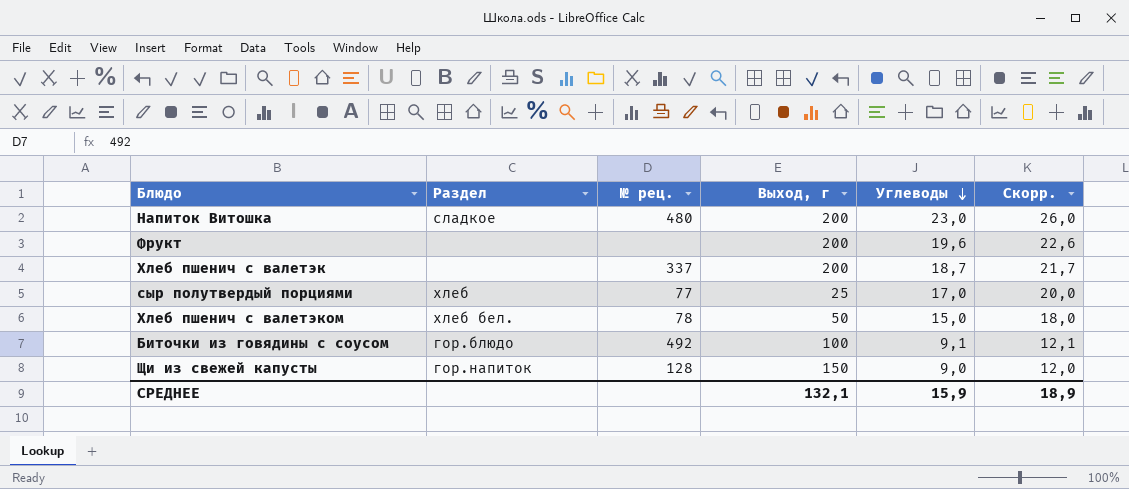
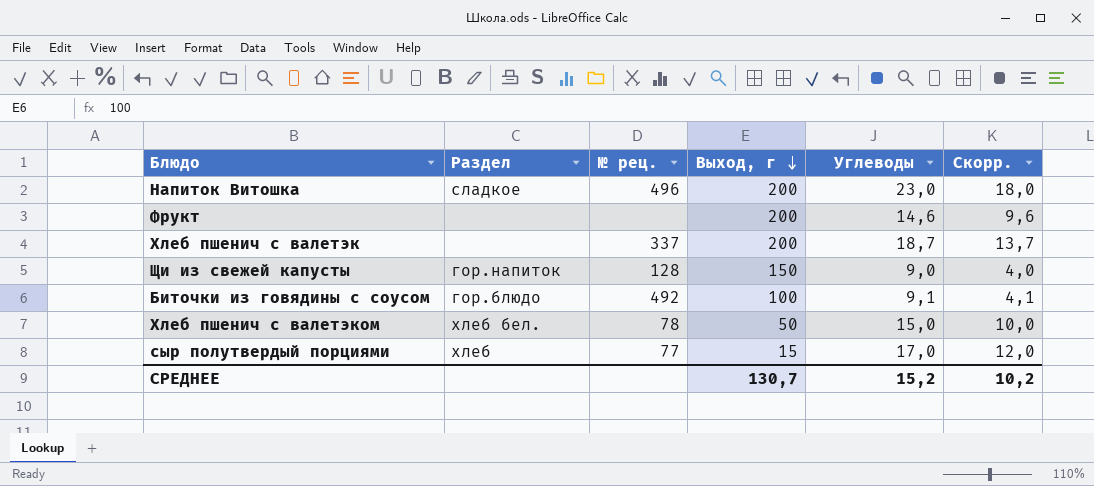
row order: Углеводы descending -> Выход, г descending
column Скорр. | formula: [Углеводы] + 3 -> [Углеводы] - 5
Напиток Витошка | № рец.: 480 -> 496
Фрукт | Углеводы: 19,6 -> 14,6
сыр полутвердый порциями | Выход, г: 25 -> 15
СРЕДНЕЕ | Выход, г: 132,1 -> 130,7
СРЕДНЕЕ | Углеводы: 15,9 -> 15,2
СРЕДНЕЕ | Скорр.: 18,9 -> 10,2

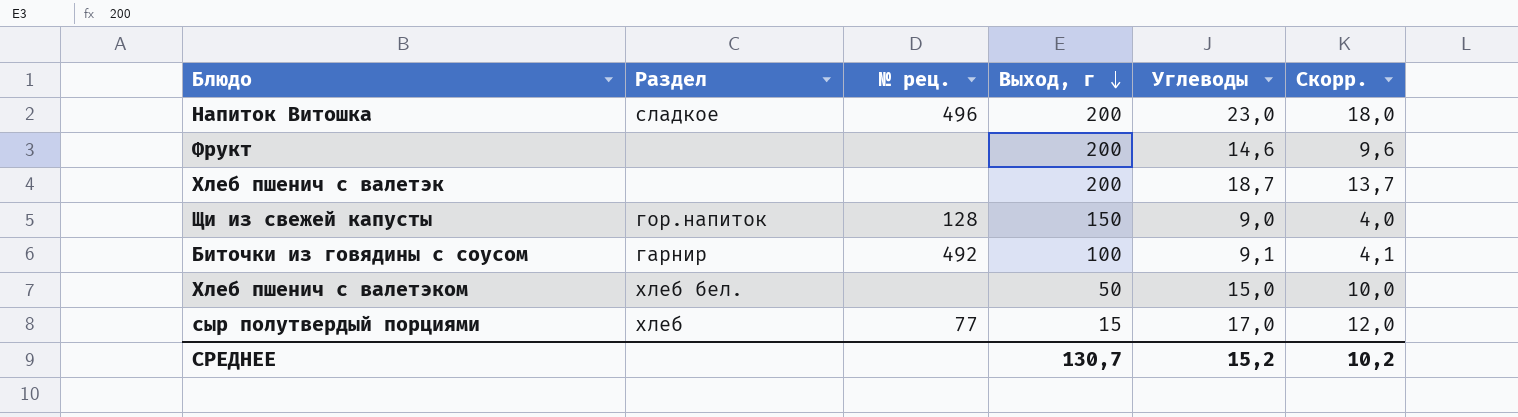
Хлеб пшенич с валетэк | № рец.: 337 -> none
Биточки из говядины с соусом | Раздел: гор.блюдо -> гарнир
Хлеб пшенич с валетэком | № рец.: 78 -> none

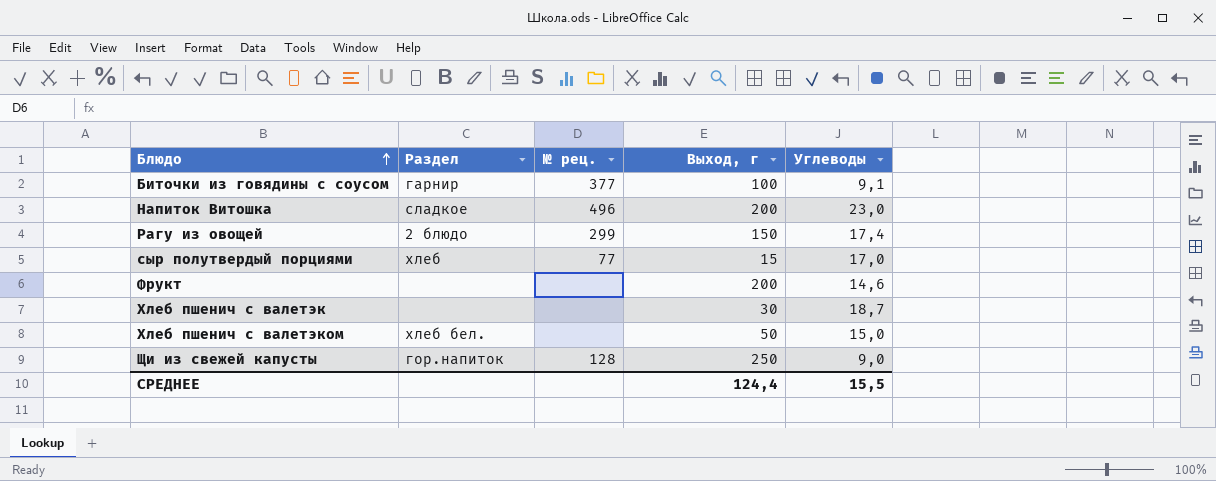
row order: Выход, г descending -> Блюдо ascending
column Скорр. | formula: [Углеводы] - 5 -> none
Биточки из говядины с соусом | № рец.: 492 -> 377
row Рагу из овощей: none -> 2 блюдо | 299 | 150 | 17,4
Хлеб пшенич с валетэк | Выход, г: 200 -> 30
Щи из свежей капусты | Выход, г: 150 -> 250
СРЕДНЕЕ | Выход, г: 130,7 -> 124,4
СРЕДНЕЕ | Углеводы: 15,2 -> 15,5

